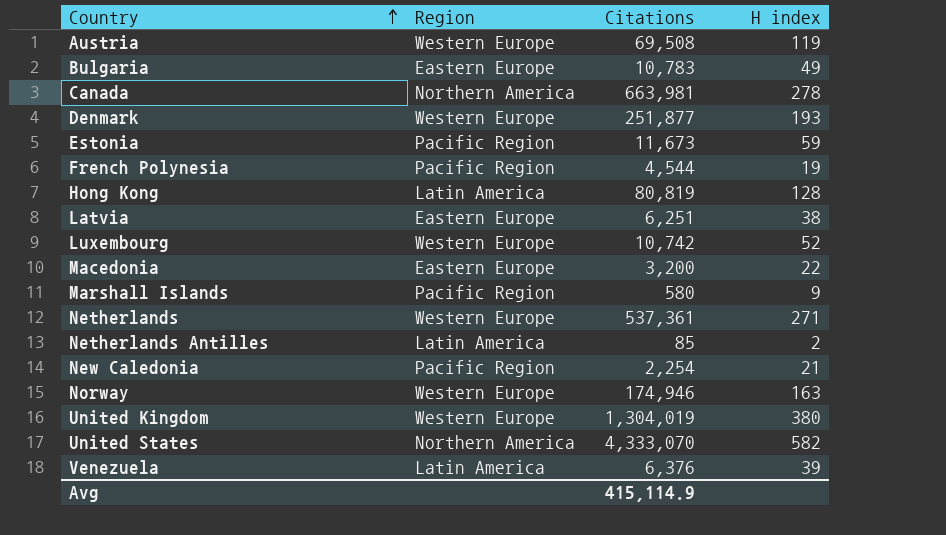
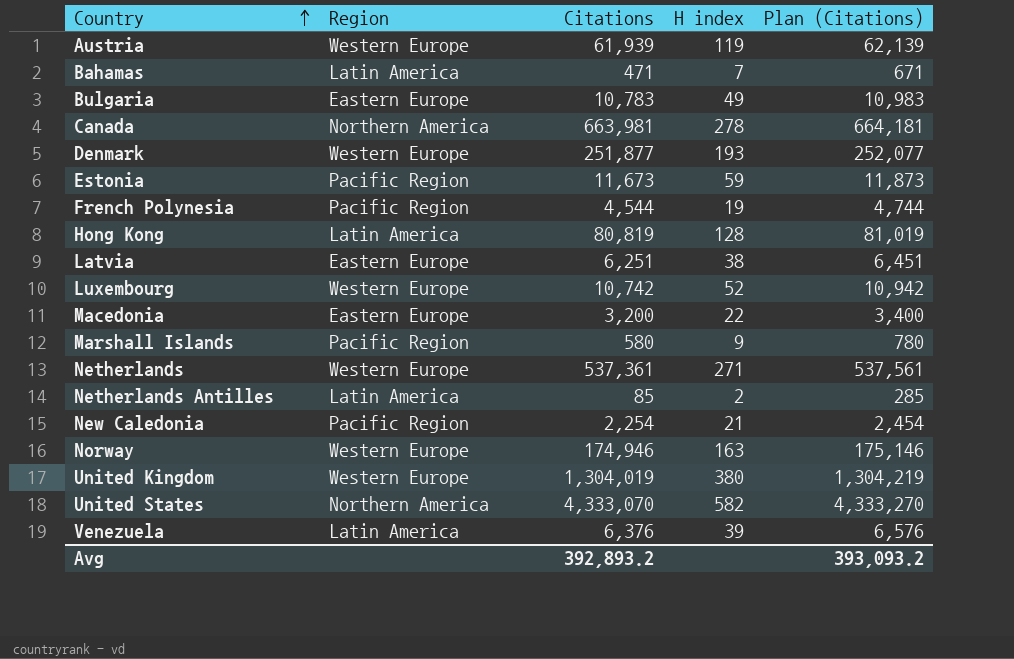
column Plan (Citations) | formula: none -> [Citations] + 200
Austria | Citations: 69,508 -> 61,939
row Bahamas: none -> Latin America | 471 | 7 | 671
Avg | Citations: 415,114.9 -> 392,893.2

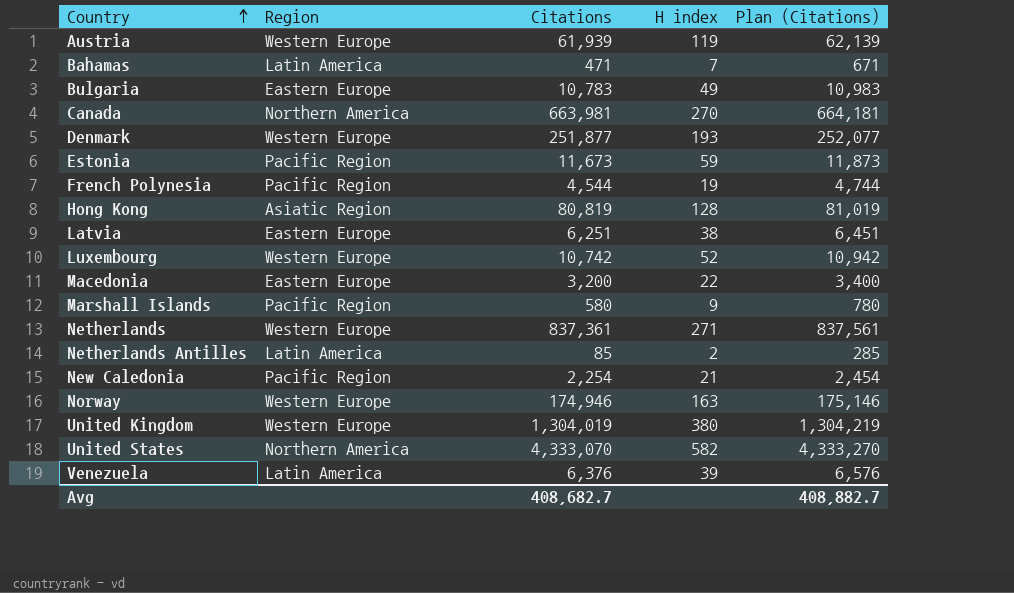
Canada | H index: 278 -> 270
Hong Kong | Region: Latin America -> Asiatic Region
Netherlands | Citations: 537,361 -> 837,361
Netherlands | Plan (Citations): 537,561 -> 837,561
Avg | Citations: 392,893.2 -> 408,682.7
Avg | Plan (Citations): 393,093.2 -> 408,882.7

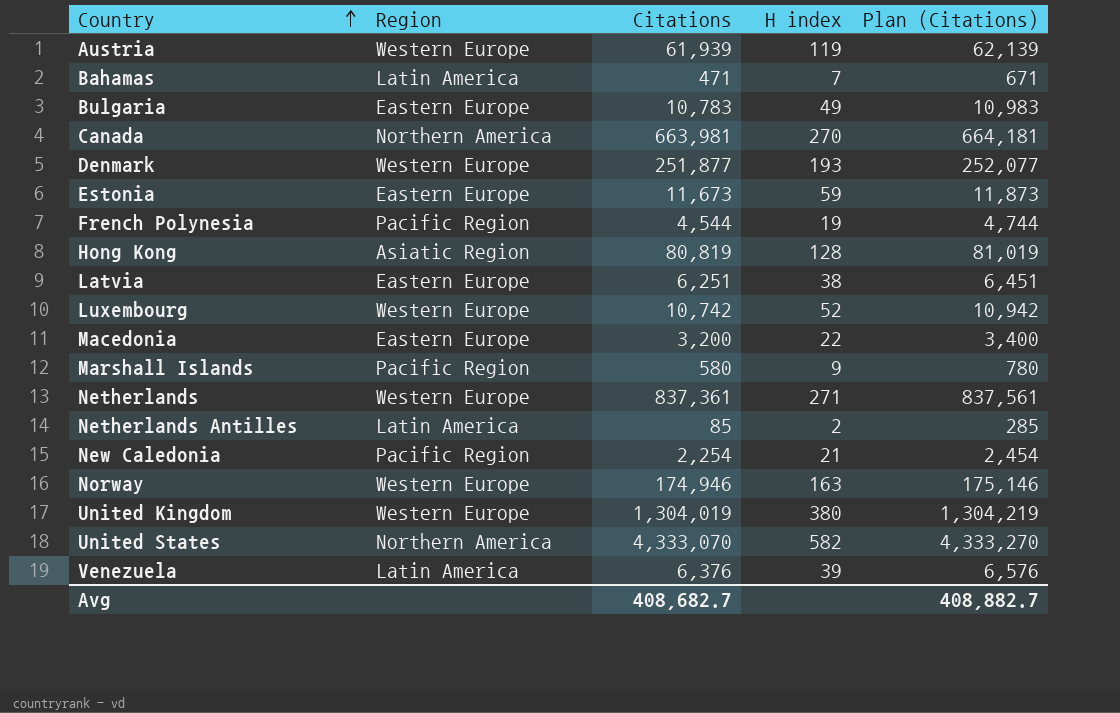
Estonia | Region: Pacific Region -> Eastern Europe

